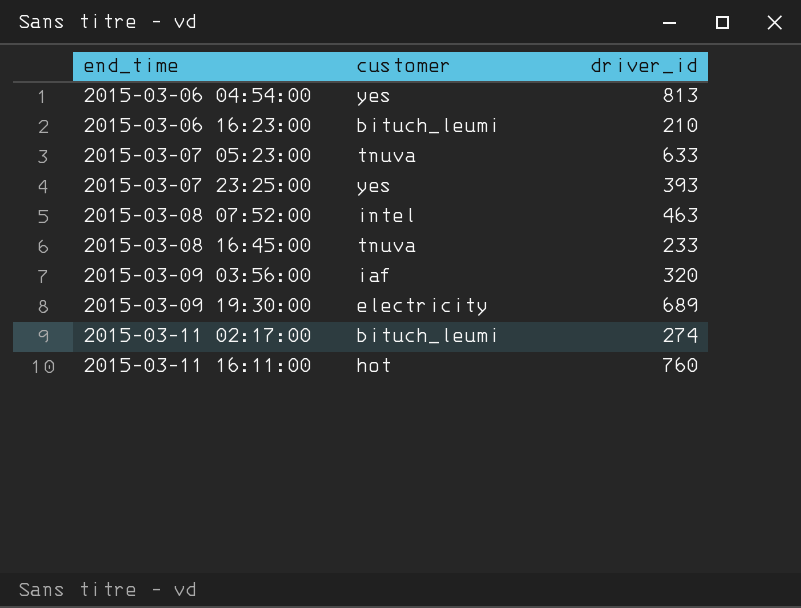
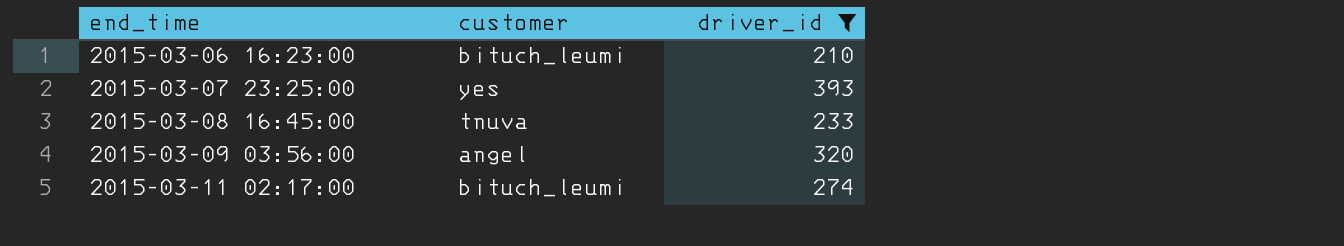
filter: none -> driver_id <= 393
2015-03-09 03:56:00 | customer: iaf -> angel

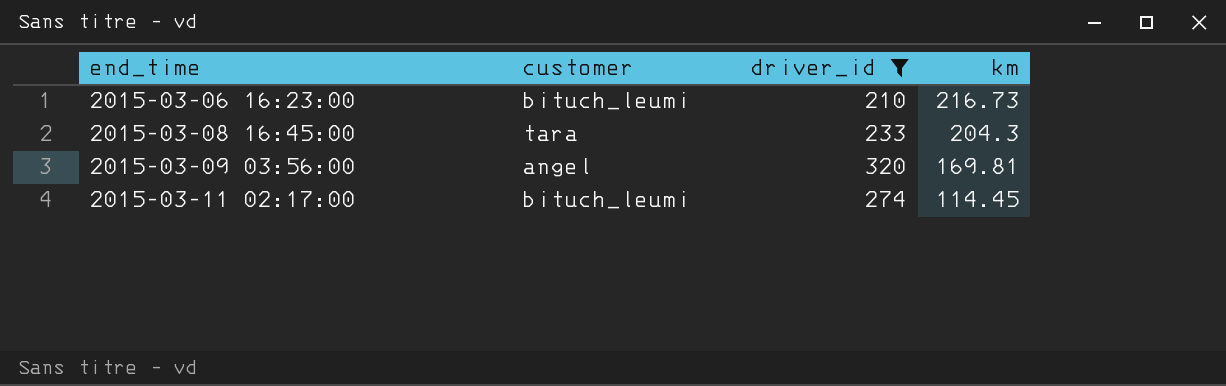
column km | position: none -> 4
row 2015-03-07 23:25:00: yes | 393 -> none
2015-03-08 16:45:00 | customer: tnuva -> tara

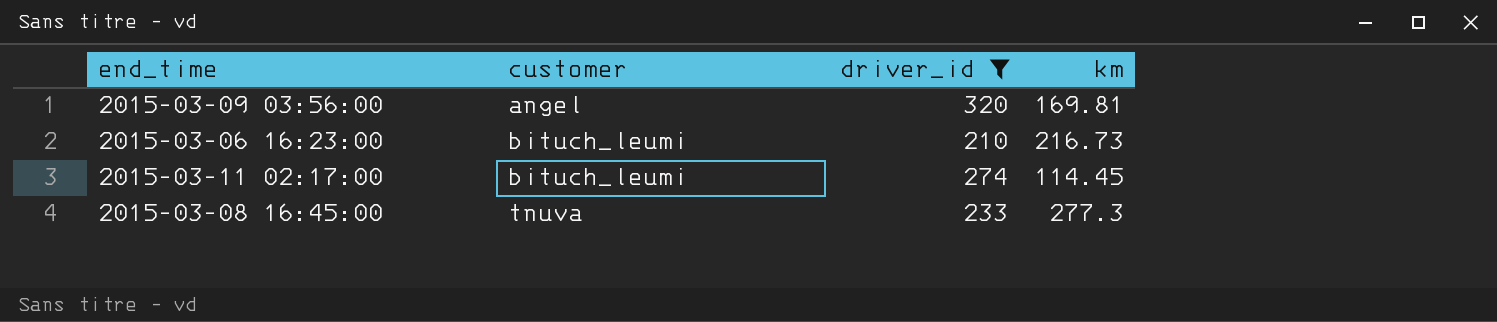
row order: end_time ascending -> customer ascending
2015-03-08 16:45:00 | customer: tara -> tnuva
2015-03-08 16:45:00 | km: 204.3 -> 277.3

